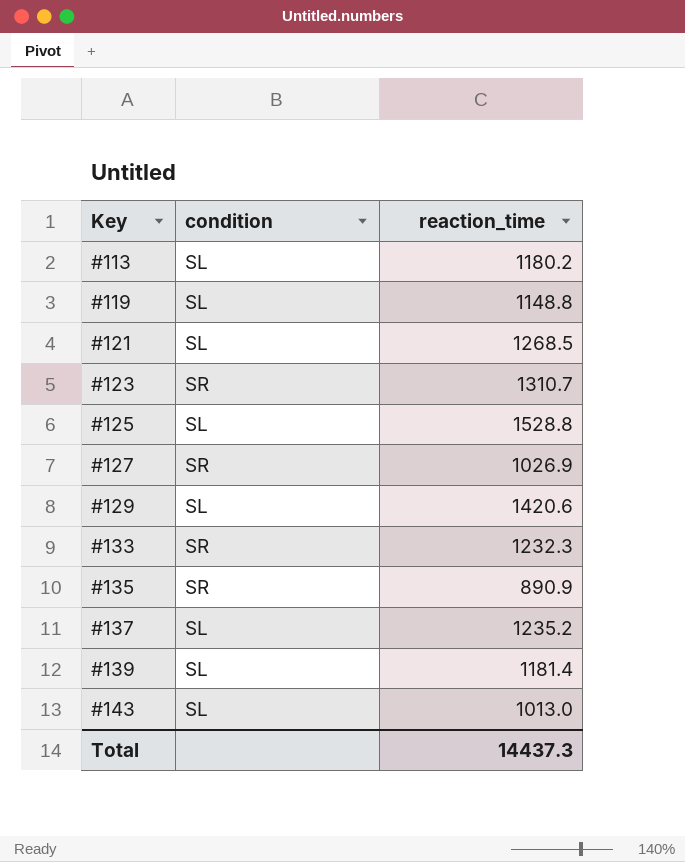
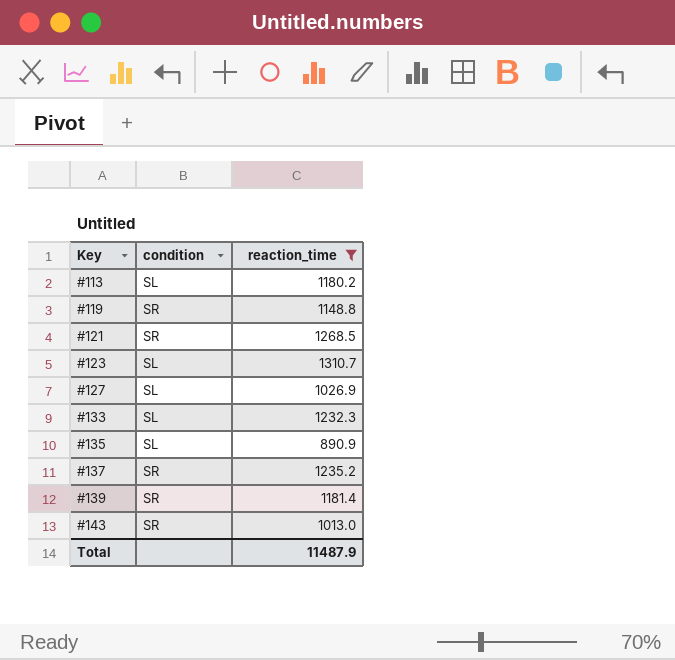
filter: none -> reaction_time <= 1310.7
#119 | condition: SL -> SR
#121 | condition: SL -> SR
#123 | condition: SR -> SL
#127 | condition: SR -> SL
#133 | condition: SR -> SL
#135 | condition: SR -> SL
#137 | condition: SL -> SR
#139 | condition: SL -> SR
#143 | condition: SL -> SR
Total | reaction_time: 14437.3 -> 11487.9

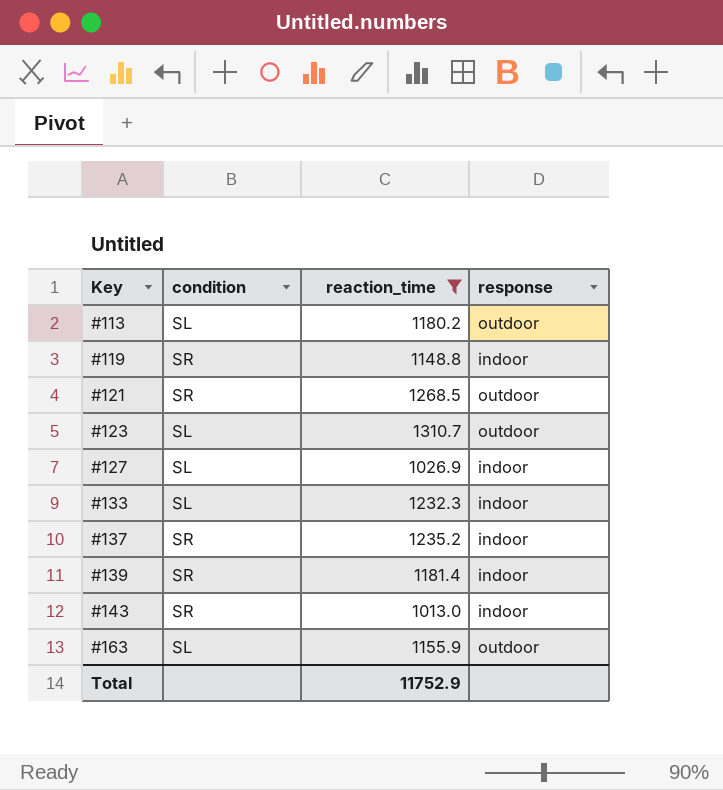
column response | position: none -> 4
row #135: SL | 890.9 -> none
row #163: none -> SL | 1155.9 | outdoor
Total | reaction_time: 11487.9 -> 11752.9

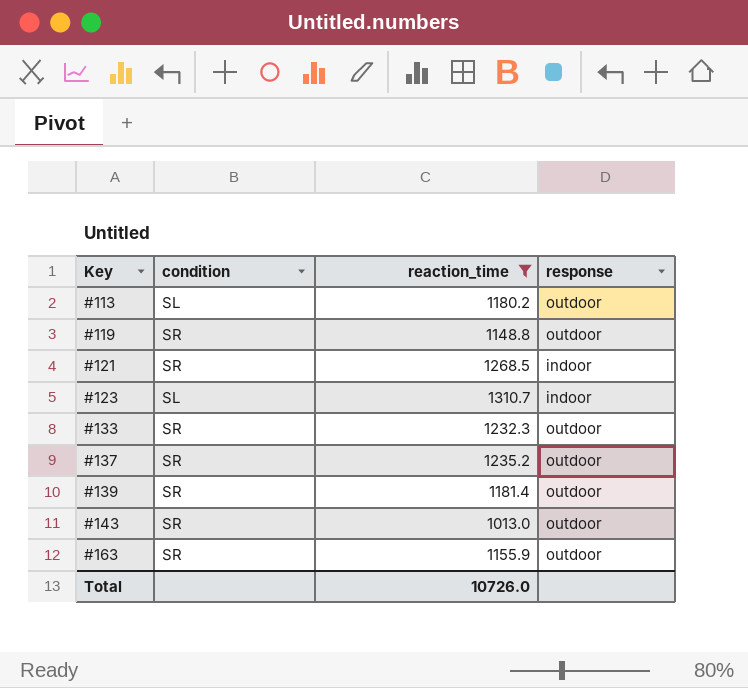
row #127: SL | 1026.9 | indoor -> none
#119 | response: indoor -> outdoor
#121 | response: outdoor -> indoor
#123 | response: outdoor -> indoor
#133 | condition: SL -> SR
#133 | response: indoor -> outdoor
#137 | response: indoor -> outdoor
#139 | response: indoor -> outdoor
#143 | response: indoor -> outdoor
#163 | condition: SL -> SR
Total | reaction_time: 11752.9 -> 10726.0

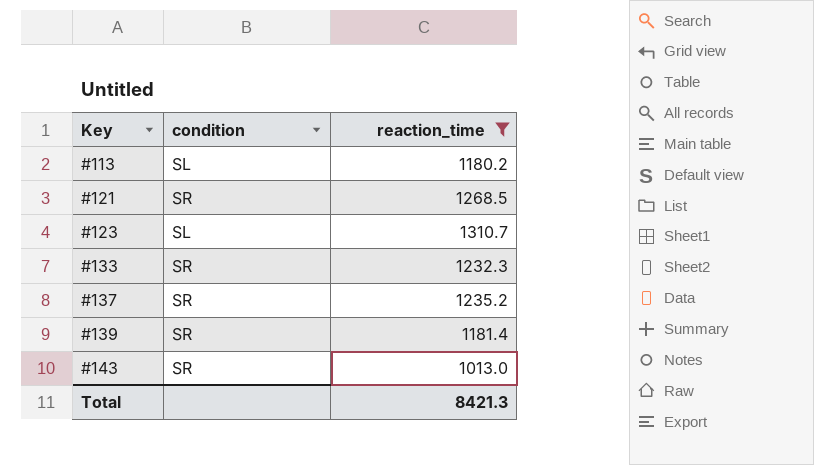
column response | position: 4 -> none
row #119: SR | 1148.8 | outdoor -> none
row #163: SR | 1155.9 | outdoor -> none
Total | reaction_time: 10726.0 -> 8421.3

